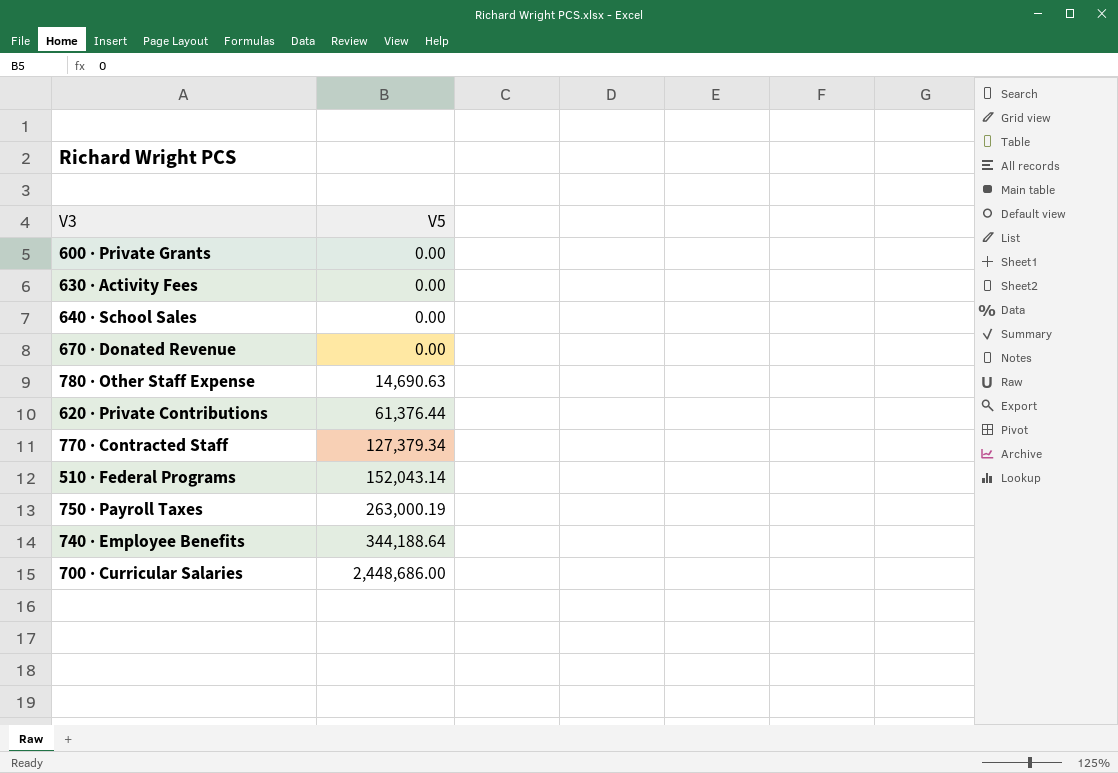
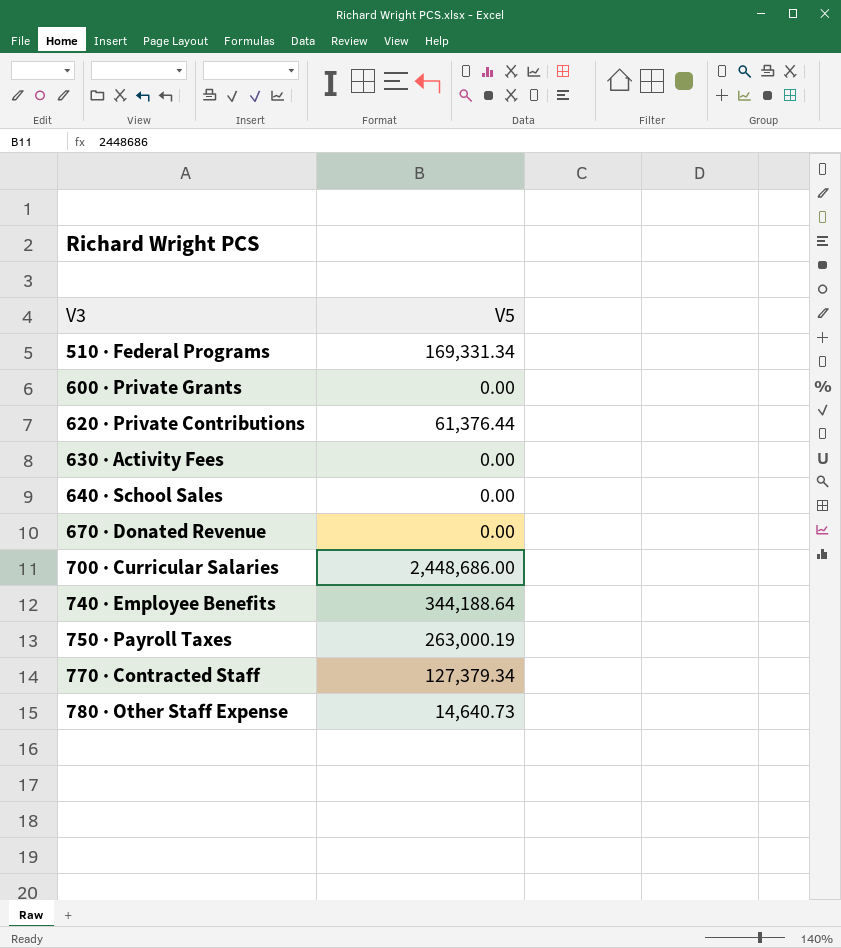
row order: V5 ascending -> V3 ascending
510 · Federal Programs | V5: 152,043.14 -> 169,331.34
780 · Other Staff Expense | V5: 14,690.63 -> 14,640.73

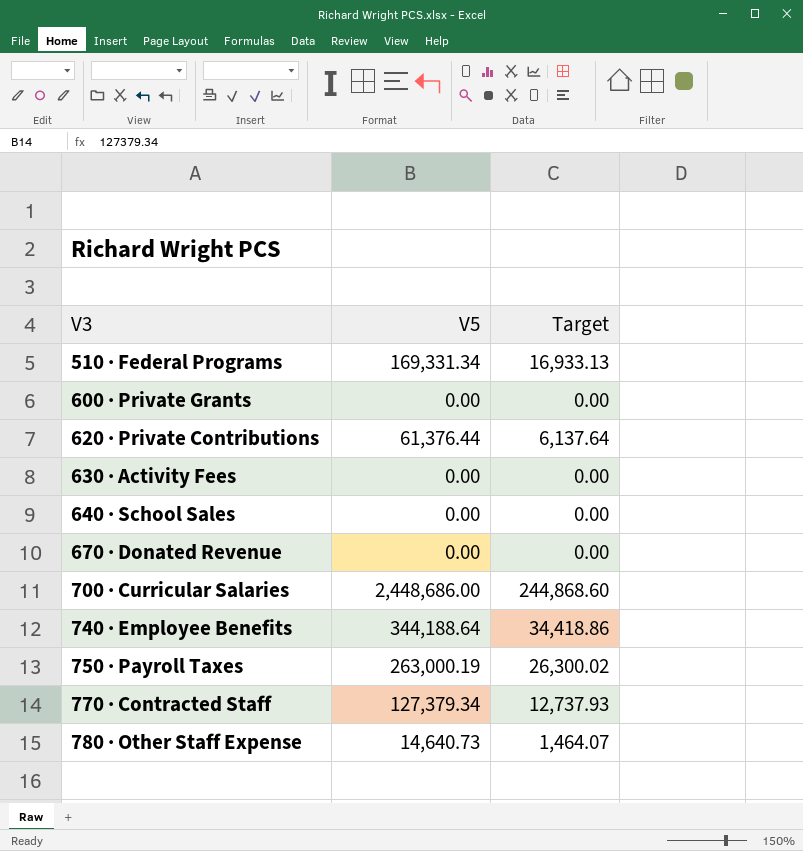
column Target | formula: none -> [V5] * 0.1

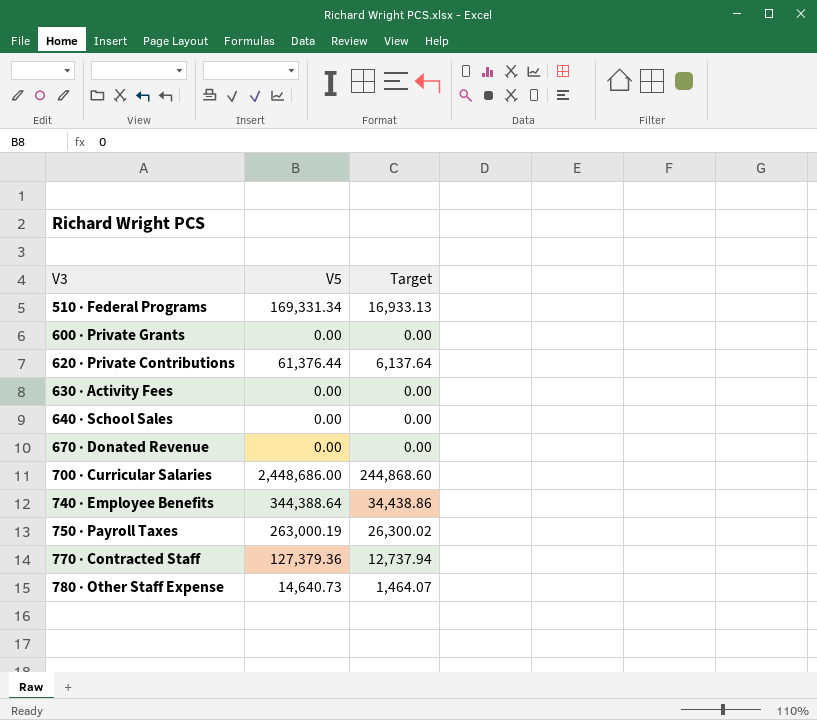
740 · Employee Benefits | V5: 344,188.64 -> 344,388.64
740 · Employee Benefits | Target: 34,418.86 -> 34,438.86
770 · Contracted Staff | V5: 127,379.34 -> 127,379.36
770 · Contracted Staff | Target: 12,737.93 -> 12,737.94

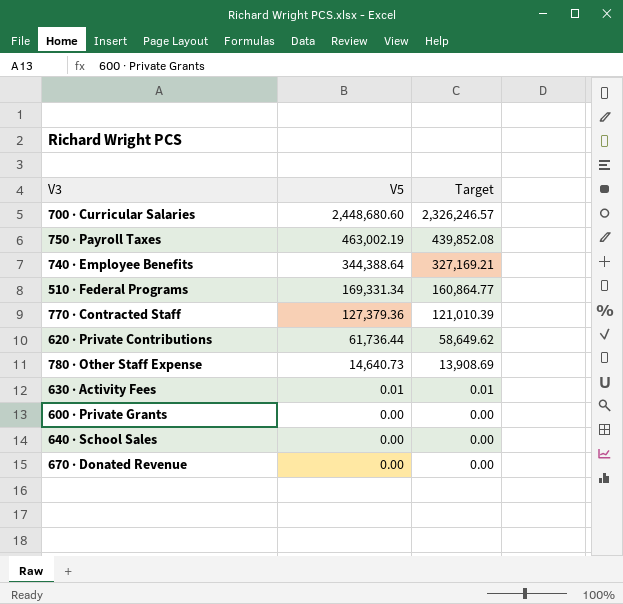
row order: V3 ascending -> V5 descending
column Target | formula: [V5] * 0.1 -> [V5] * 0.95
700 · Curricular Salaries | V5: 2,448,686.00 -> 2,448,680.60
750 · Payroll Taxes | V5: 263,000.19 -> 463,002.19
620 · Private Contributions | V5: 61,376.44 -> 61,736.44
630 · Activity Fees | V5: 0.00 -> 0.01

